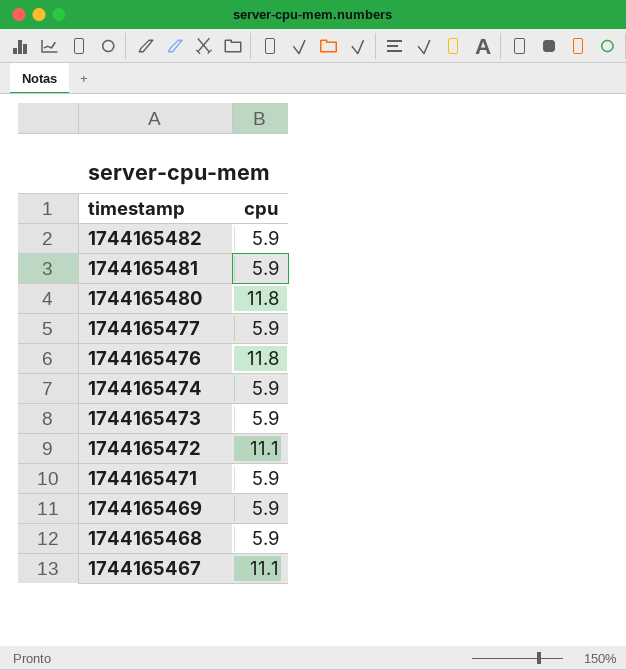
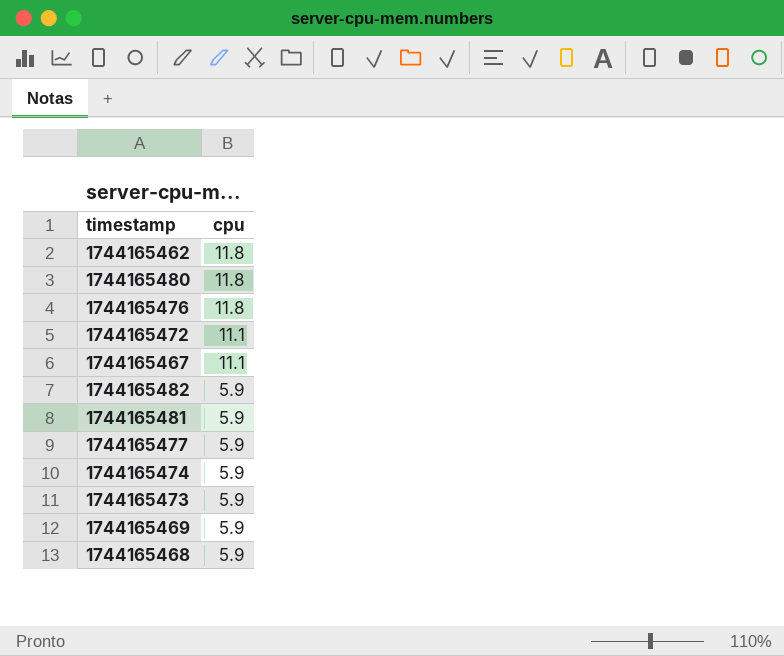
row order: timestamp descending -> cpu descending
row 1744165471: 5.9 -> none
row 1744165462: none -> 11.8

